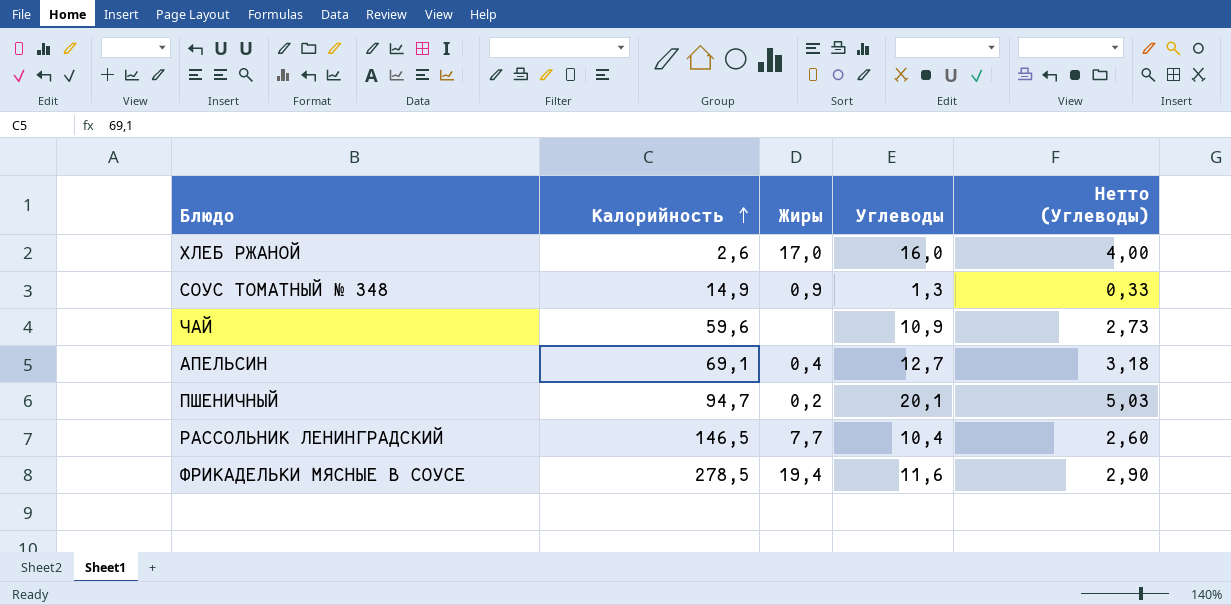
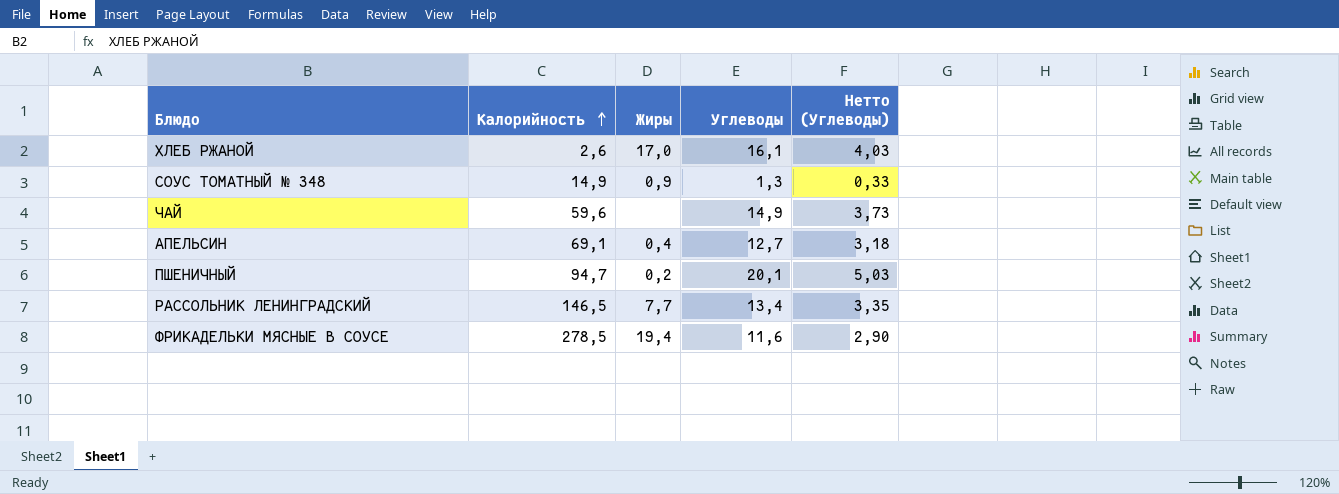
ХЛЕБ РЖАНОЙ | Углеводы: 16,0 -> 16,1
ХЛЕБ РЖАНОЙ | Нетто (Углеводы): 4,00 -> 4,03
ЧАЙ | Углеводы: 10,9 -> 14,9
ЧАЙ | Нетто (Углеводы): 2,73 -> 3,73
РАССОЛЬНИК ЛЕНИНГРАДСКИЙ | Углеводы: 10,4 -> 13,4
РАССОЛЬНИК ЛЕНИНГРАДСКИЙ | Нетто (Углеводы): 2,60 -> 3,35

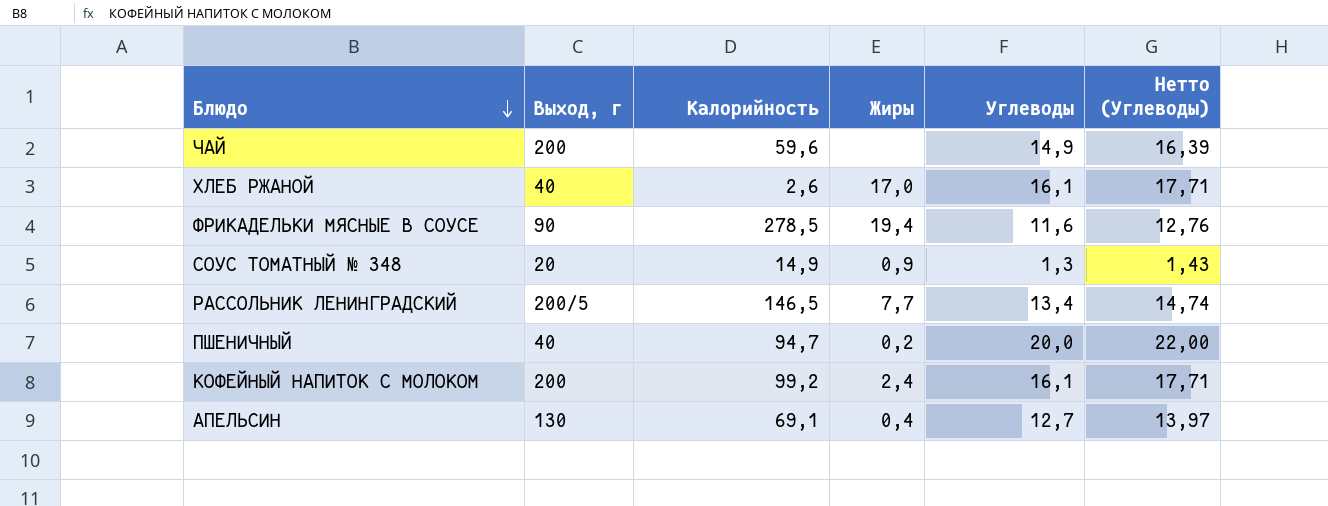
row order: Калорийность ascending -> Блюдо descending
column Выход, г | position: none -> 2
column Нетто (Углеводы) | formula: [Углеводы] * 0,25 -> [Углеводы] * 1,1
ПШЕНИЧНЫЙ | Углеводы: 20,1 -> 20,0
row КОФЕЙНЫЙ НАПИТОК С МОЛОКОМ: none -> 200 | 99,2 | 2,4 | 16,1 | 17,71

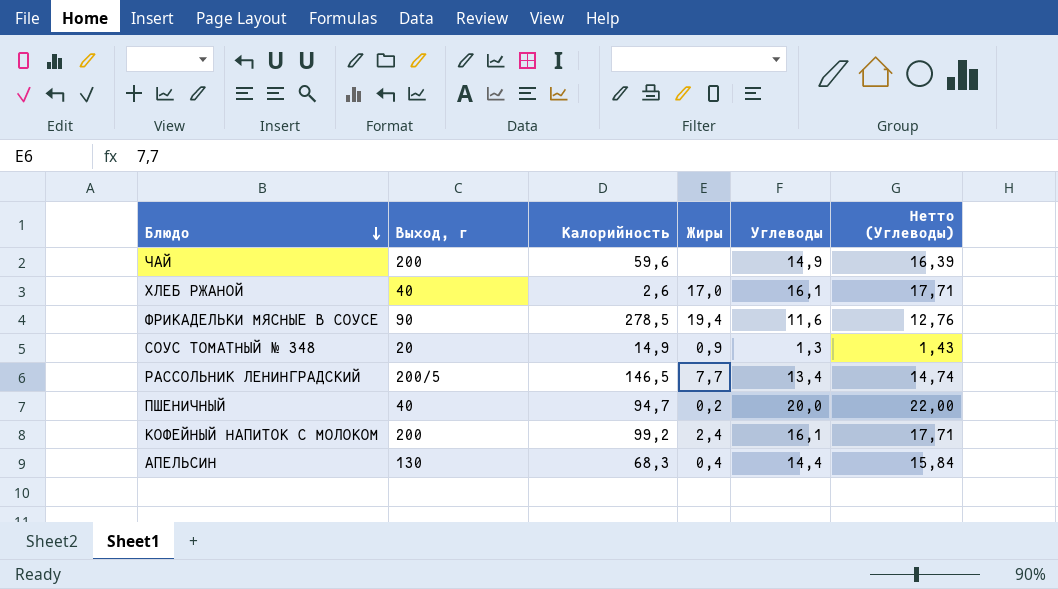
АПЕЛЬСИН | Калорийность: 69,1 -> 68,3
АПЕЛЬСИН | Углеводы: 12,7 -> 14,4
АПЕЛЬСИН | Нетто (Углеводы): 13,97 -> 15,84

